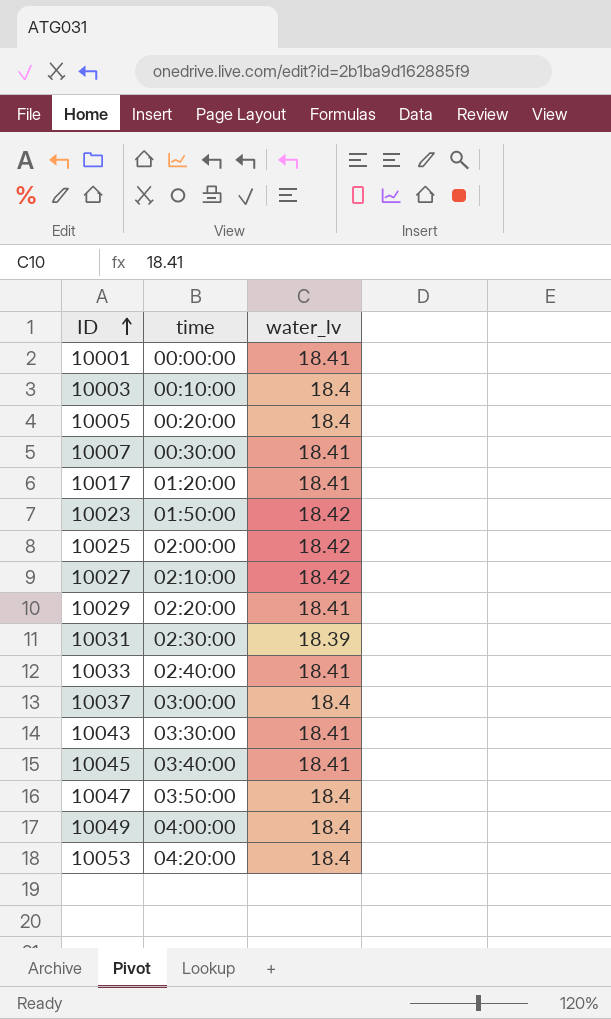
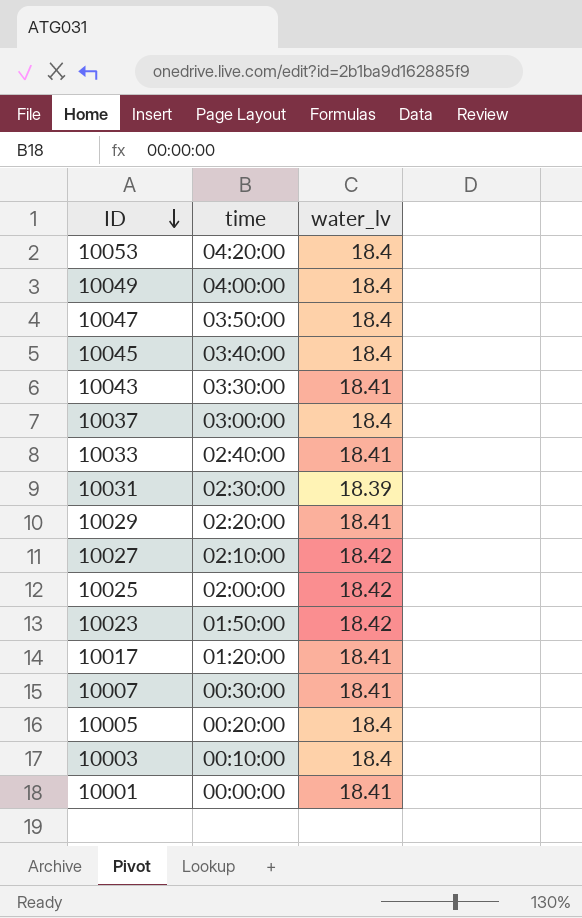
row order: ID ascending -> ID descending
10045 | water_lv: 18.41 -> 18.4

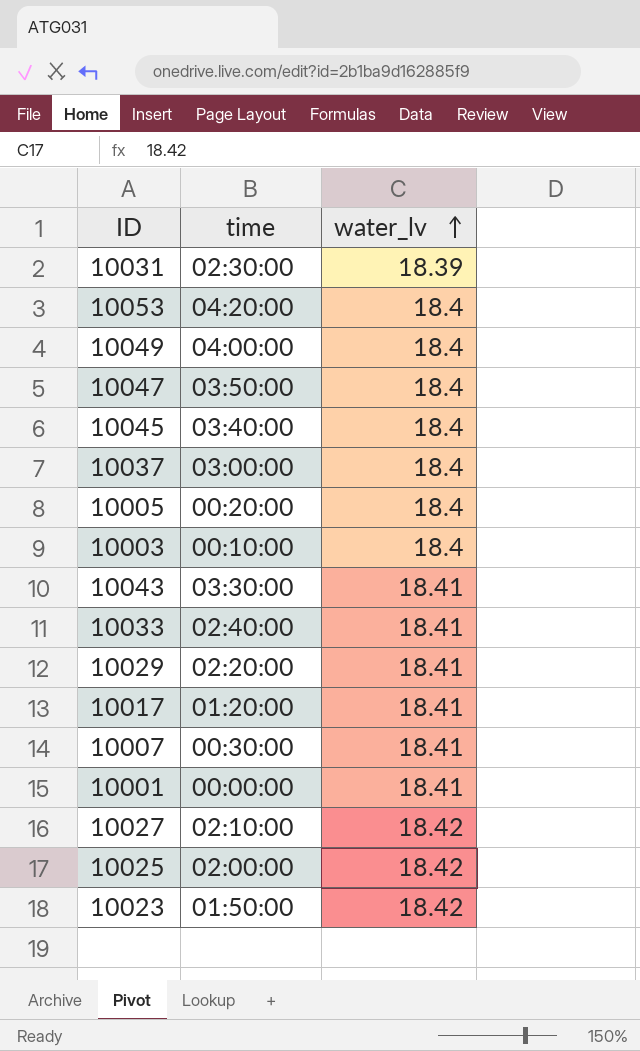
row order: ID descending -> water_lv ascending

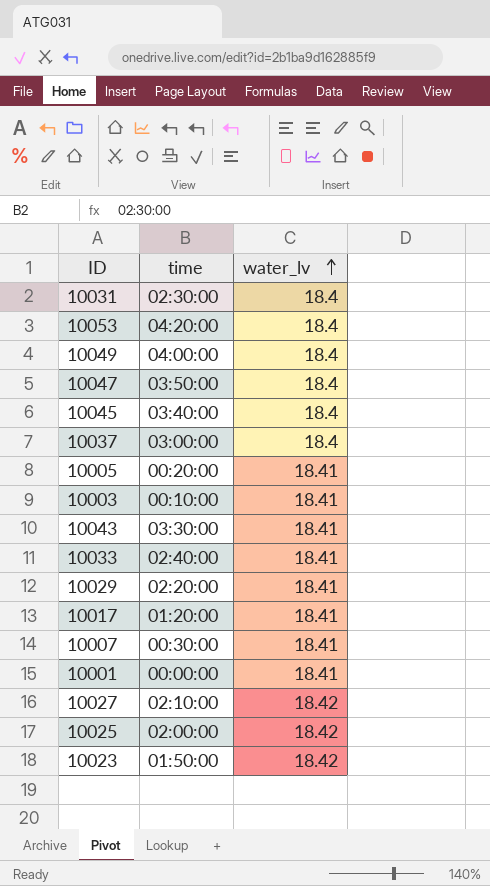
10031 | water_lv: 18.39 -> 18.4
10005 | water_lv: 18.4 -> 18.41
10003 | water_lv: 18.4 -> 18.41

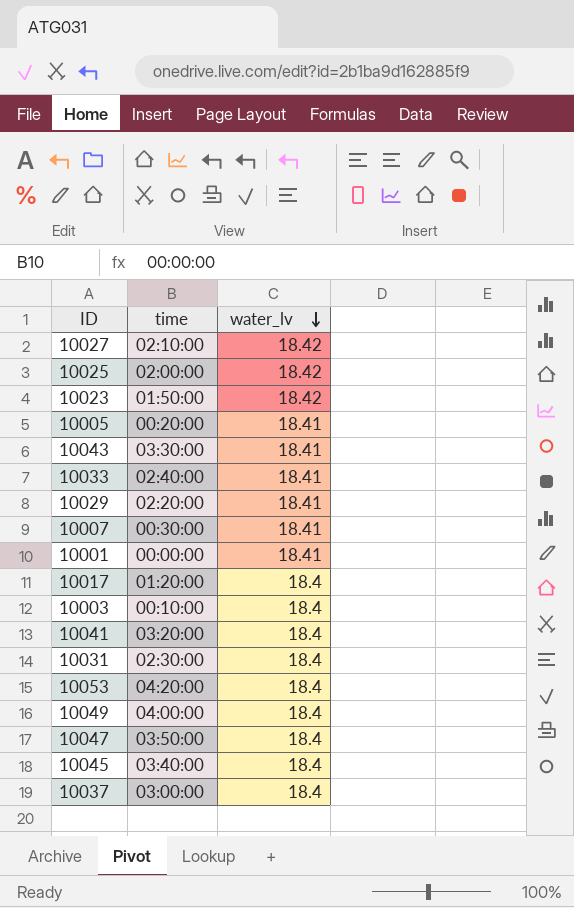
row order: water_lv ascending -> water_lv descending
10017 | water_lv: 18.41 -> 18.4
10003 | water_lv: 18.41 -> 18.4
row 10041: none -> 03:20:00 | 18.4

